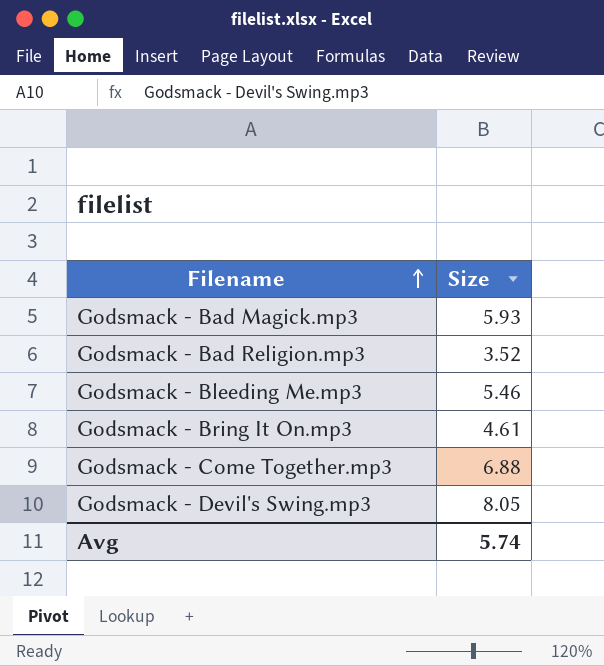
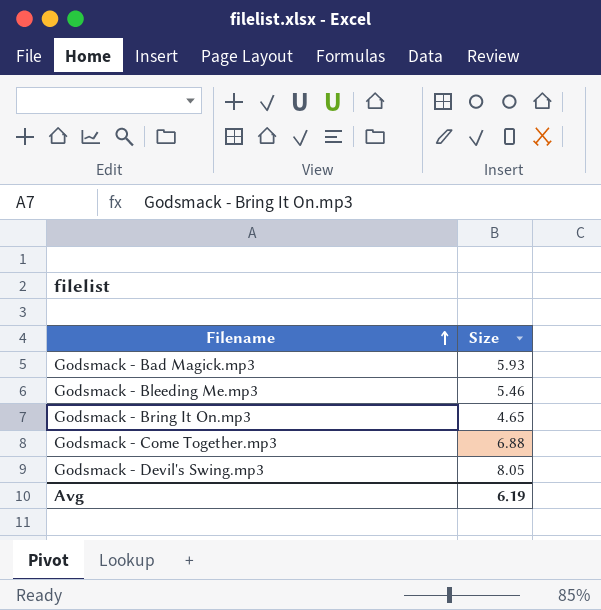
row Godsmack - Bad Religion.mp3: 3.52 -> none
Godsmack - Bring It On.mp3 | Size: 4.61 -> 4.65
Avg | Size: 5.74 -> 6.19

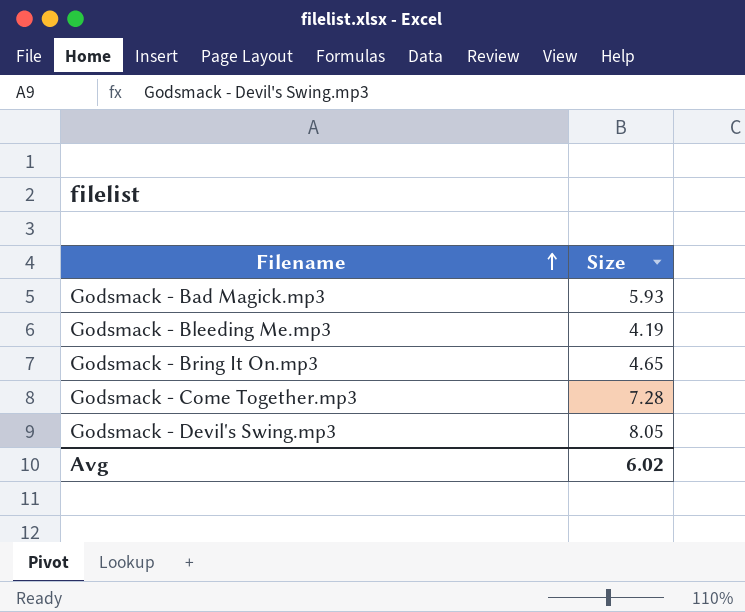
Godsmack - Bleeding Me.mp3 | Size: 5.46 -> 4.19
Godsmack - Come Together.mp3 | Size: 6.88 -> 7.28
Avg | Size: 6.19 -> 6.02

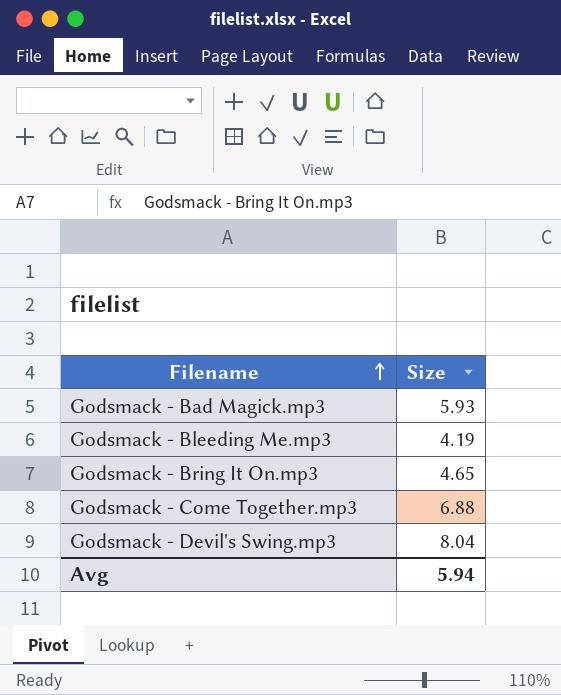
Godsmack - Come Together.mp3 | Size: 7.28 -> 6.88
Godsmack - Devil's Swing.mp3 | Size: 8.05 -> 8.04
Avg | Size: 6.02 -> 5.94

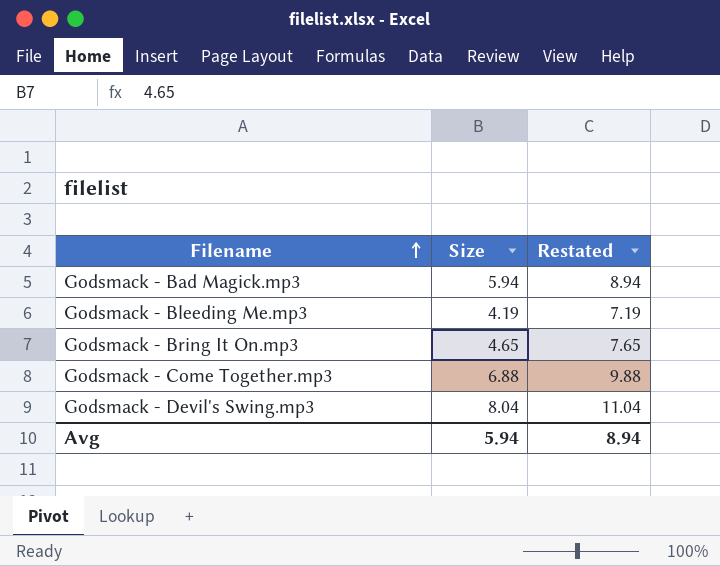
column Restated | formula: none -> [Size] + 3
Godsmack - Bad Magick.mp3 | Size: 5.93 -> 5.94

